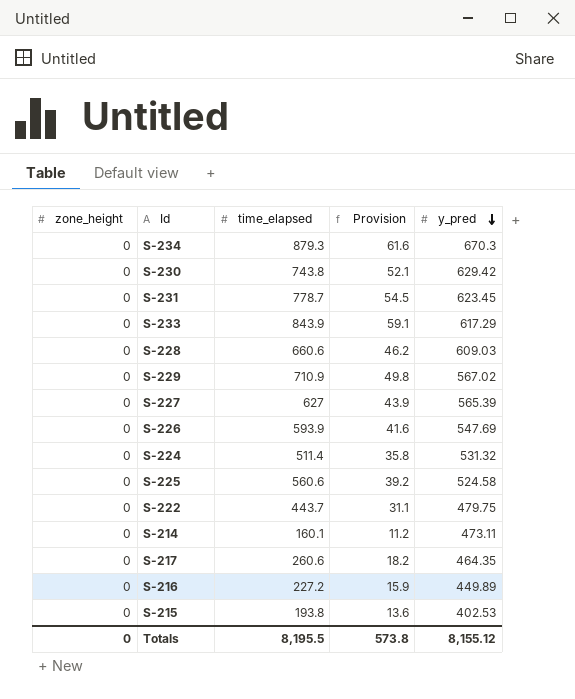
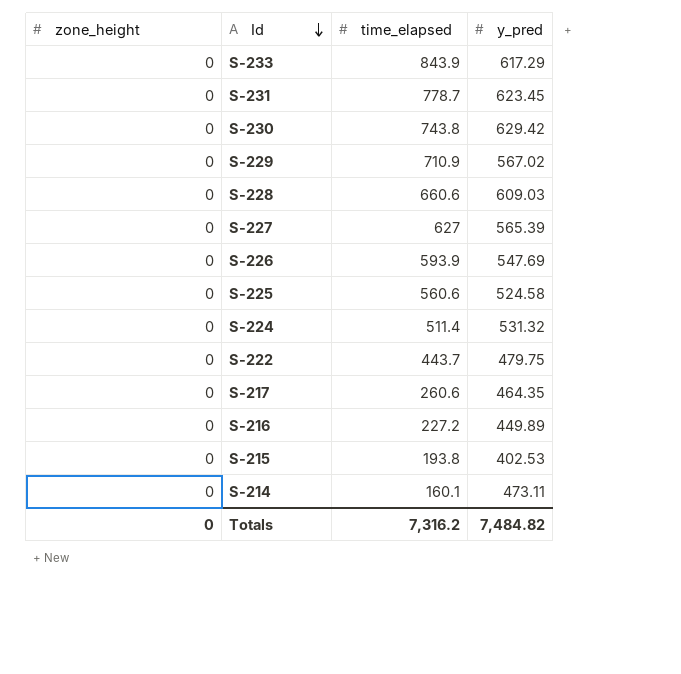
row order: y_pred descending -> Id descending
column Provision | formula: [time_elapsed] * 0.07 -> none
row S-234: 0 | 879.3 | 61.6 | 670.3 -> none
Totals | time_elapsed: 8,195.5 -> 7,316.2
Totals | y_pred: 8,155.12 -> 7,484.82

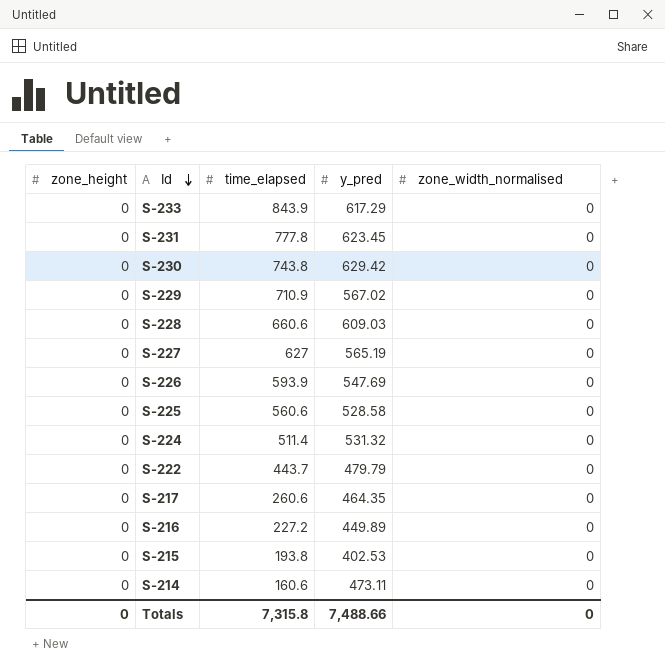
column zone_width_normalised | position: none -> 5
S-231 | time_elapsed: 778.7 -> 777.8
S-227 | y_pred: 565.39 -> 565.19
S-225 | y_pred: 524.58 -> 528.58
S-222 | y_pred: 479.75 -> 479.79
S-214 | time_elapsed: 160.1 -> 160.6
Totals | time_elapsed: 7,316.2 -> 7,315.8
Totals | y_pred: 7,484.82 -> 7,488.66

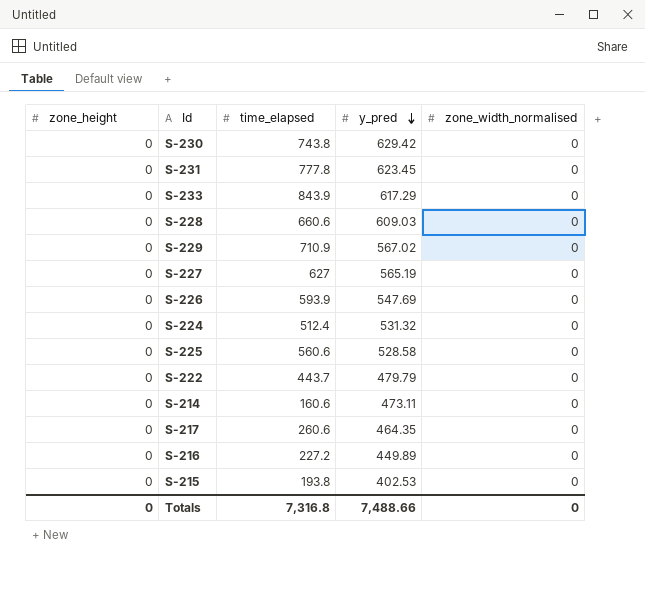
row order: Id descending -> y_pred descending
S-224 | time_elapsed: 511.4 -> 512.4
Totals | time_elapsed: 7,315.8 -> 7,316.8

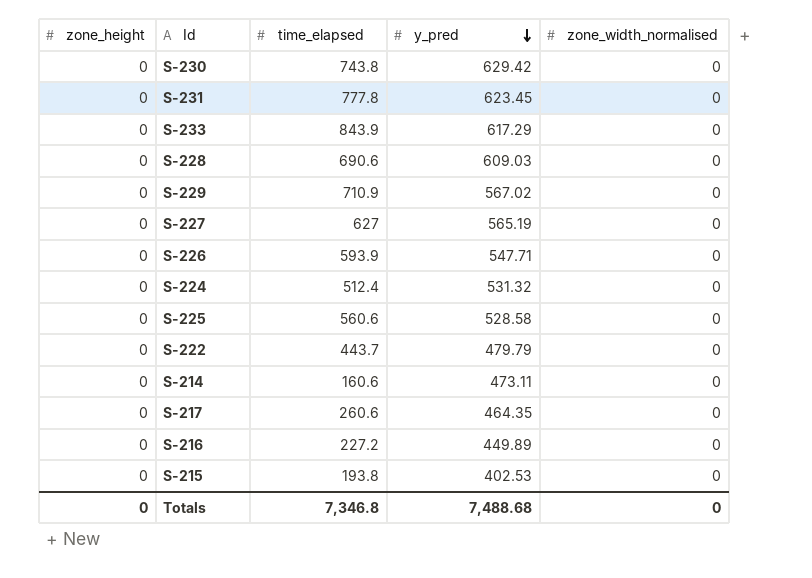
S-228 | time_elapsed: 660.6 -> 690.6
S-226 | y_pred: 547.69 -> 547.71
Totals | time_elapsed: 7,316.8 -> 7,346.8
Totals | y_pred: 7,488.66 -> 7,488.68

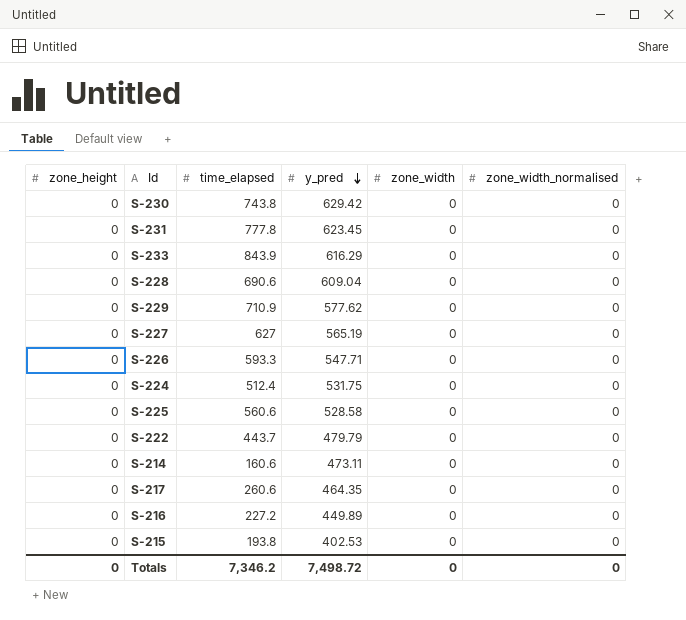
column zone_width | position: none -> 5
S-233 | y_pred: 617.29 -> 616.29
S-228 | y_pred: 609.03 -> 609.04
S-229 | y_pred: 567.02 -> 577.62
S-226 | time_elapsed: 593.9 -> 593.3
S-224 | y_pred: 531.32 -> 531.75
Totals | time_elapsed: 7,346.8 -> 7,346.2
Totals | y_pred: 7,488.68 -> 7,498.72

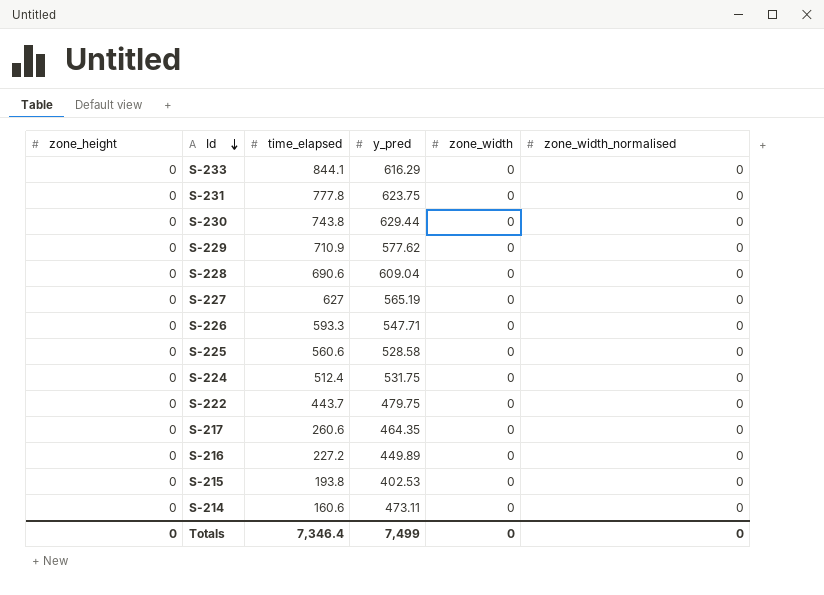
row order: y_pred descending -> Id descending
S-233 | time_elapsed: 843.9 -> 844.1
S-231 | y_pred: 623.45 -> 623.75
S-230 | y_pred: 629.42 -> 629.44
S-222 | y_pred: 479.79 -> 479.75
Totals | time_elapsed: 7,346.2 -> 7,346.4
Totals | y_pred: 7,498.72 -> 7,499

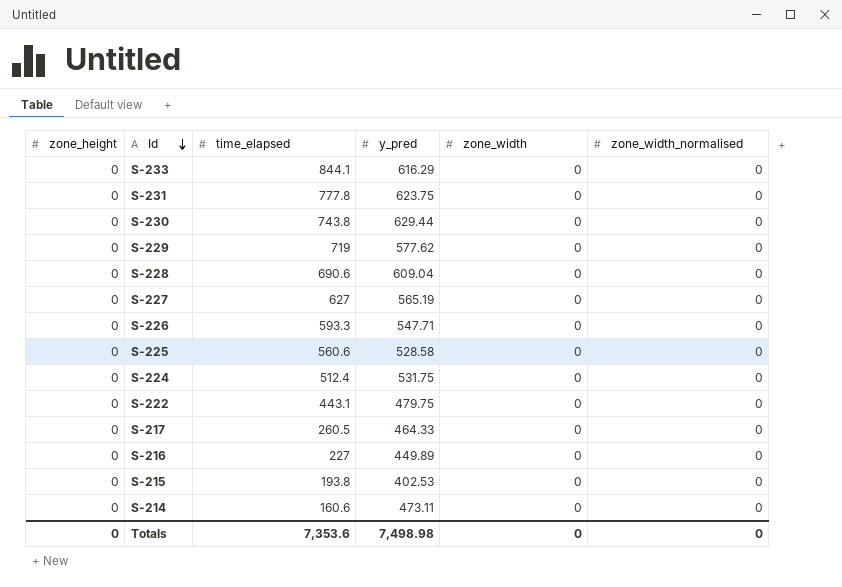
S-229 | time_elapsed: 710.9 -> 719
S-222 | time_elapsed: 443.7 -> 443.1
S-217 | time_elapsed: 260.6 -> 260.5
S-217 | y_pred: 464.35 -> 464.33
S-216 | time_elapsed: 227.2 -> 227
Totals | time_elapsed: 7,346.4 -> 7,353.6
Totals | y_pred: 7,499 -> 7,498.98

